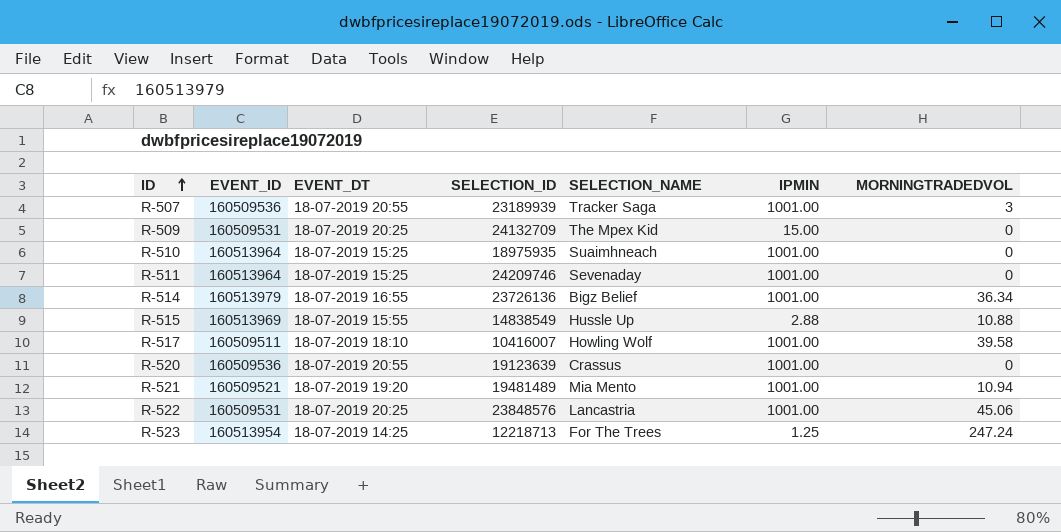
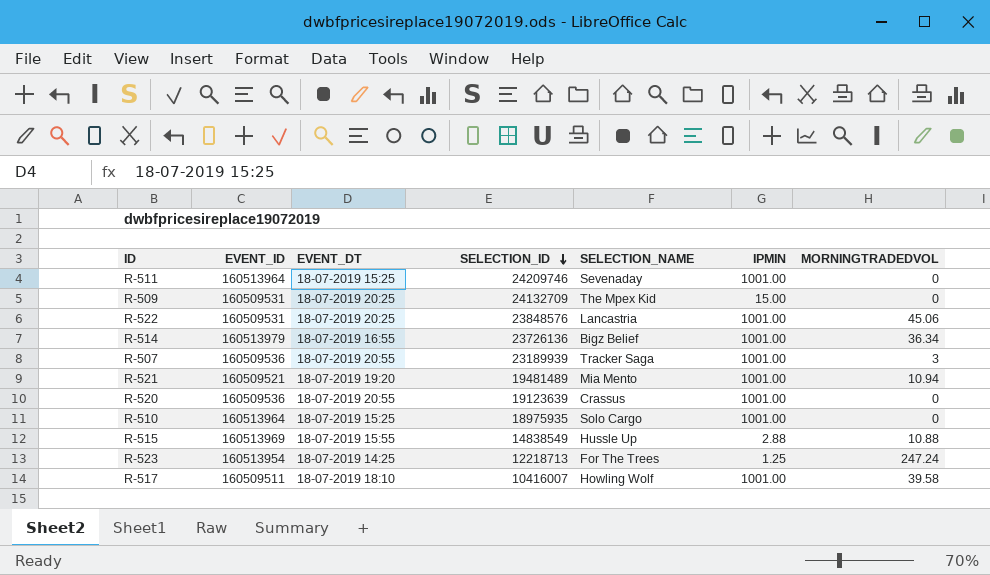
row order: ID ascending -> SELECTION_ID descending
R-510 | SELECTION_NAME: Suaimhneach -> Solo Cargo

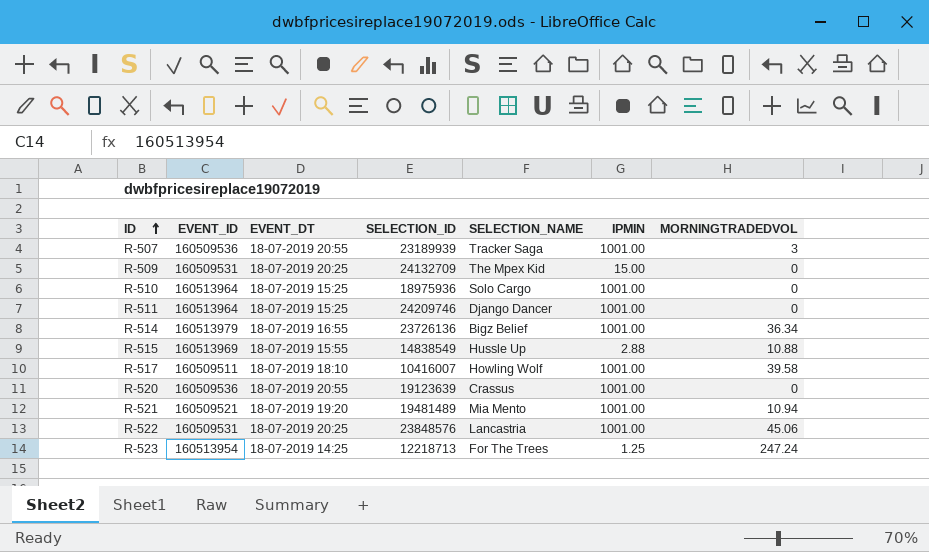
row order: SELECTION_ID descending -> ID ascending
R-510 | SELECTION_ID: 18975935 -> 18975936
R-511 | SELECTION_NAME: Sevenaday -> Django Dancer

